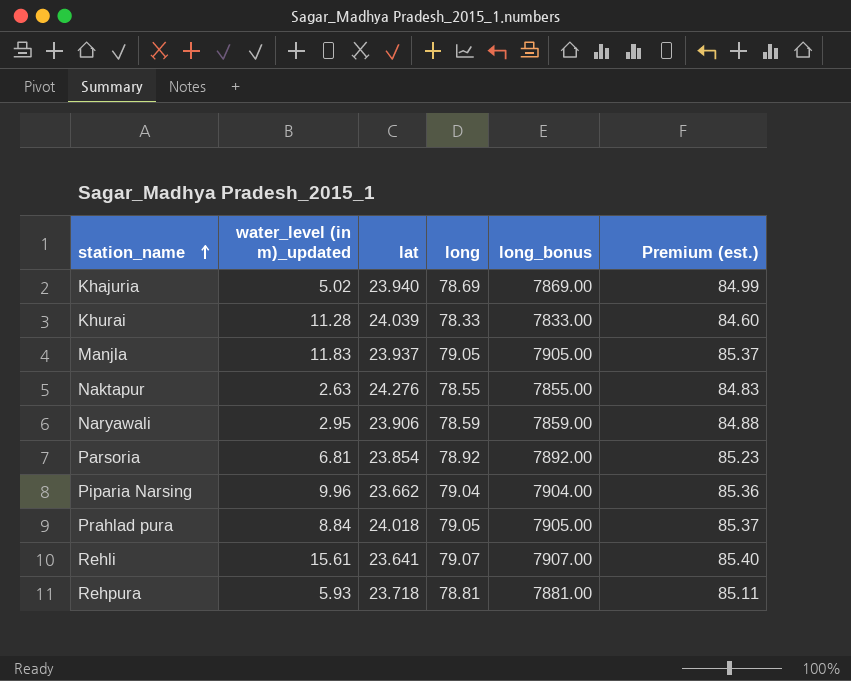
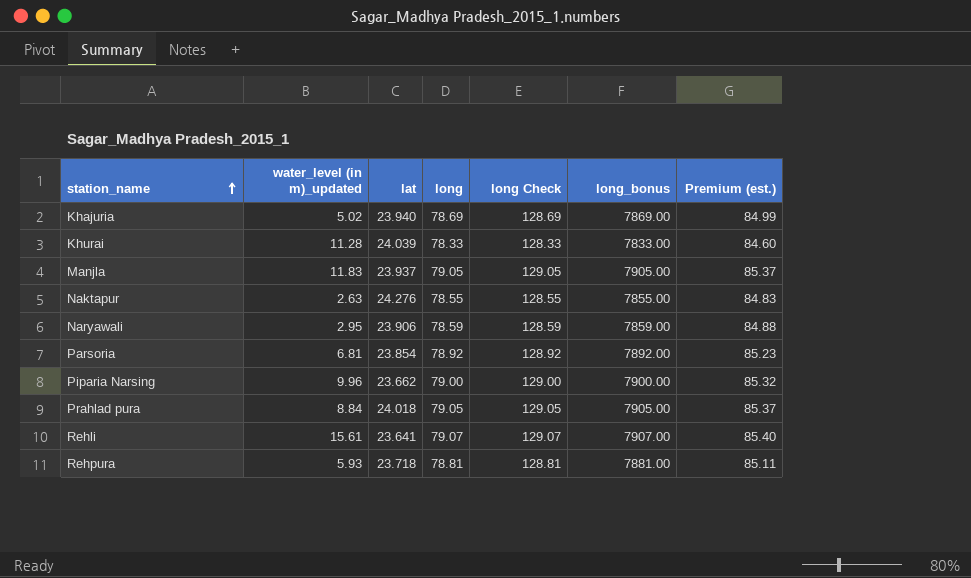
column long Check | formula: none -> [long] + 50
Piparia Narsing | long: 79.04 -> 79.00
Piparia Narsing | long_bonus: 7904.00 -> 7900.00
Piparia Narsing | Premium (est.): 85.36 -> 85.32

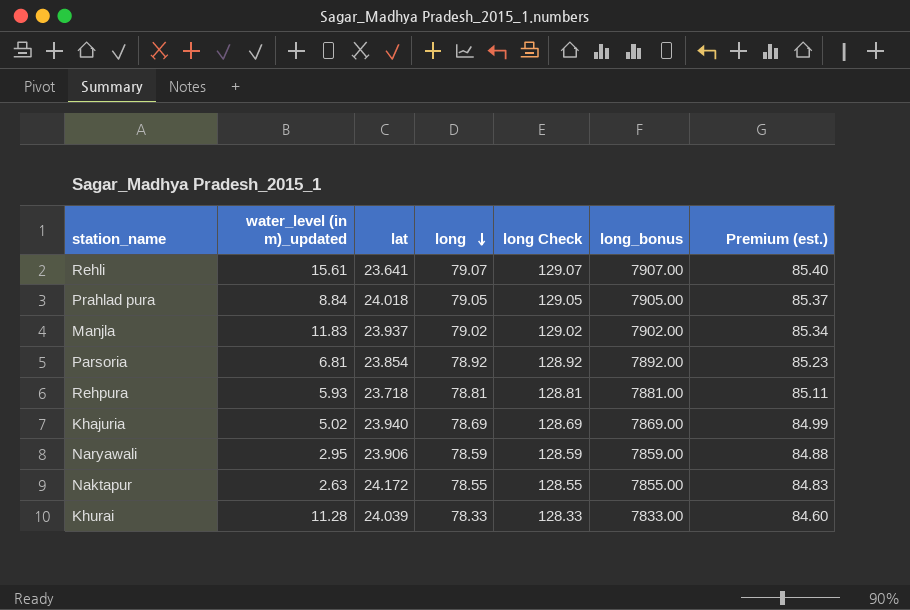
row order: station_name ascending -> long descending
row Piparia Narsing: 9.96 | 23.662 | 79.00 | 129.00 | 7900.00 | 85.32 -> none
Manjla | long: 79.05 -> 79.02
Manjla | long Check: 129.05 -> 129.02
Manjla | long_bonus: 7905.00 -> 7902.00
Manjla | Premium (est.): 85.37 -> 85.34
Naktapur | lat: 24.276 -> 24.172

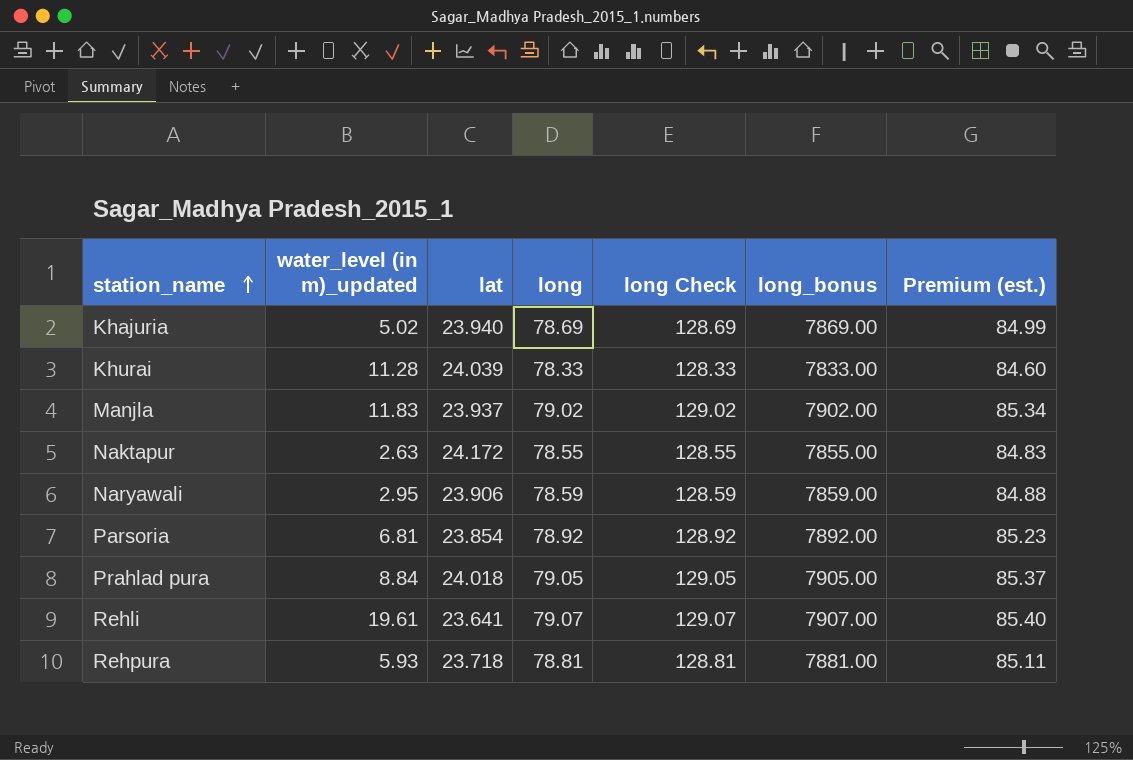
row order: long descending -> station_name ascending
Rehli | water_level (in m)_updated: 15.61 -> 19.61

